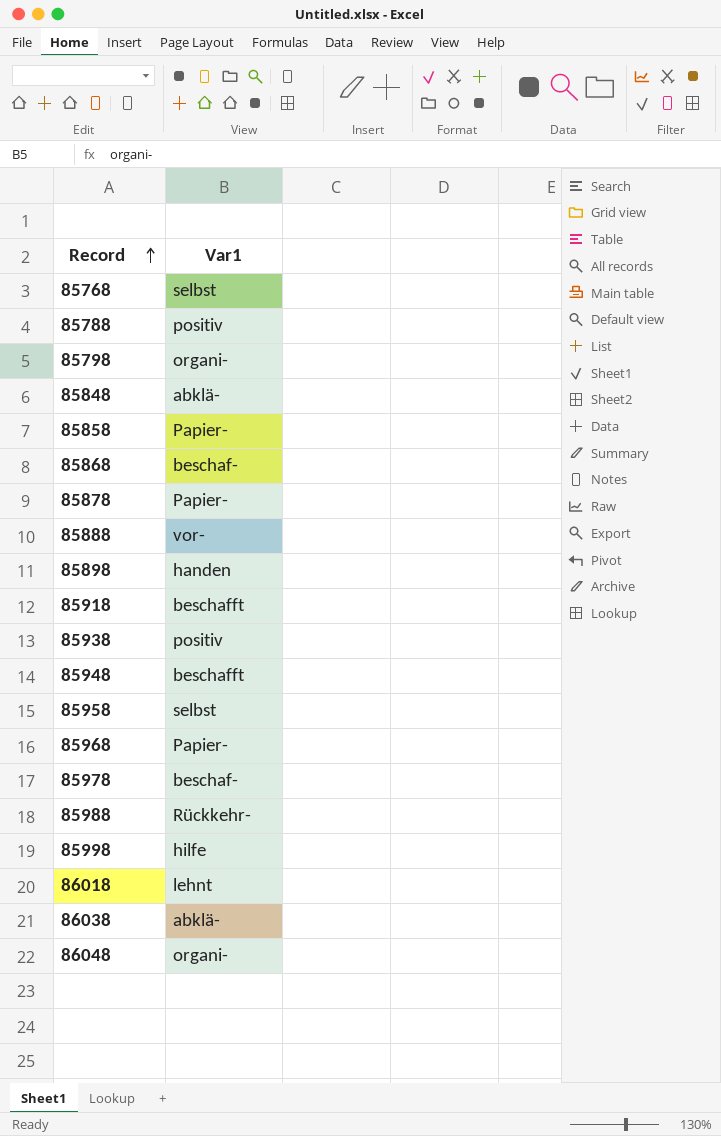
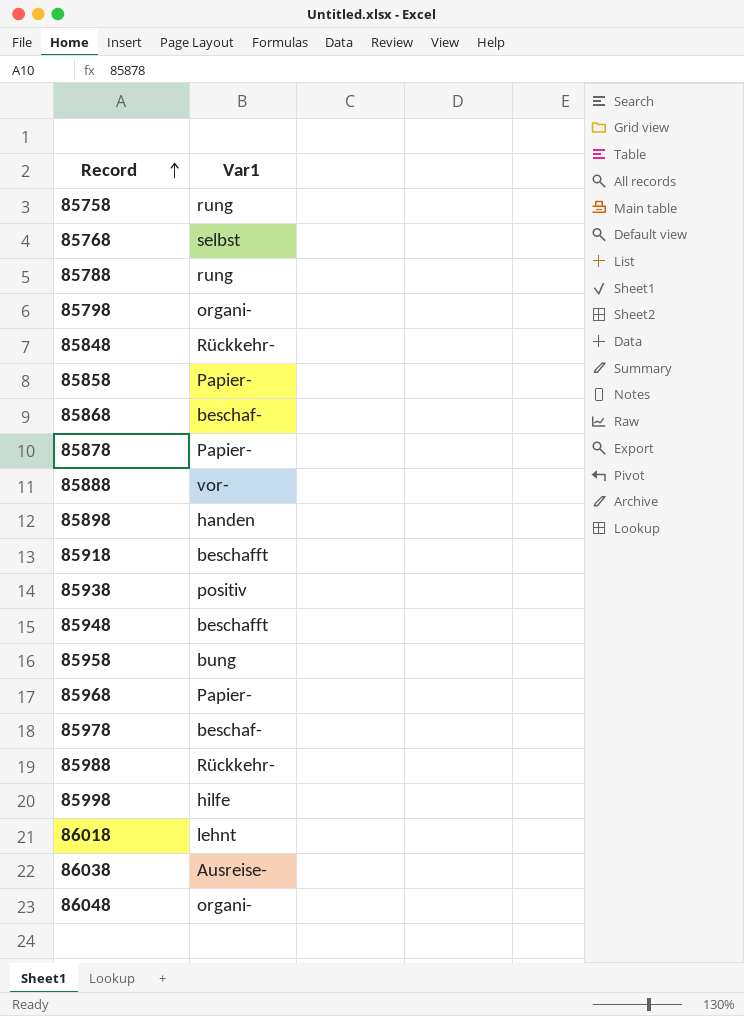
row 85758: none -> rung
85788 | Var1: positiv -> rung
85848 | Var1: abklä- -> Rückkehr-
85958 | Var1: selbst -> bung
86038 | Var1: abklä- -> Ausreise-

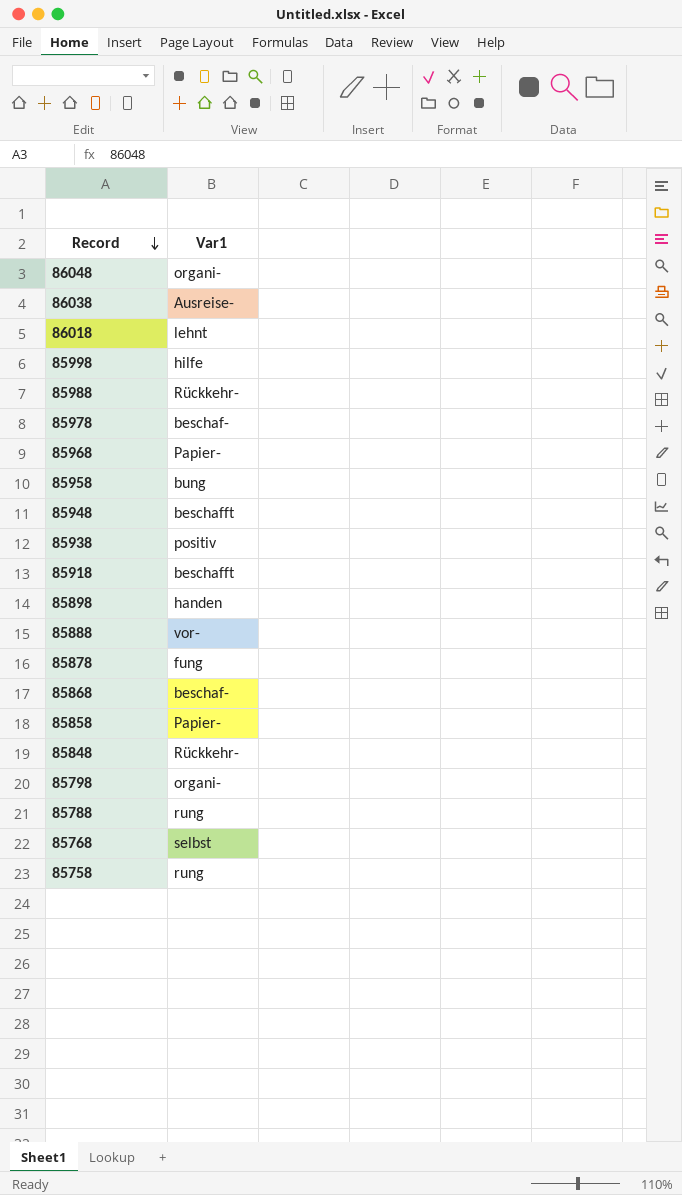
row order: Record ascending -> Record descending
85878 | Var1: Papier- -> fung

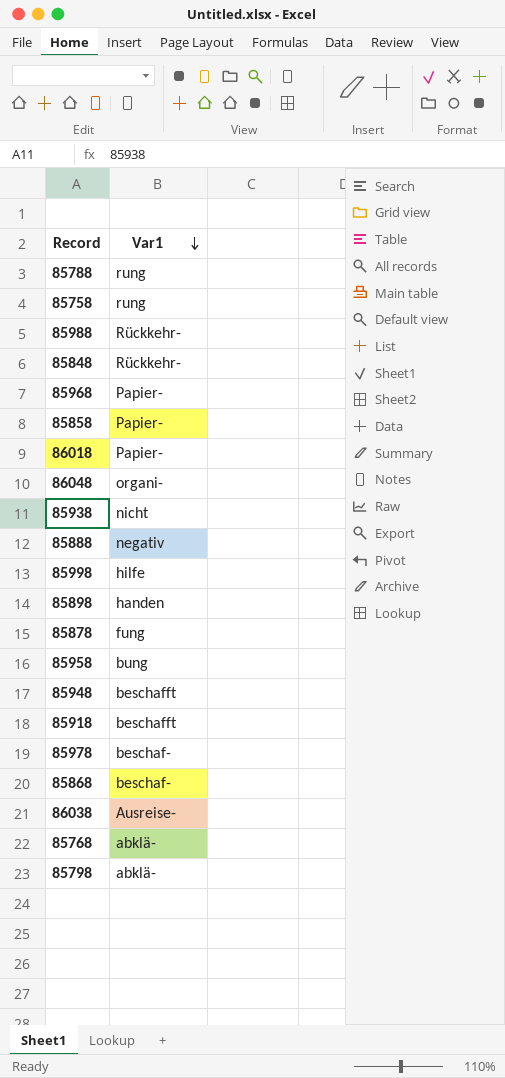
row order: Record descending -> Var1 descending
86018 | Var1: lehnt -> Papier-
85938 | Var1: positiv -> nicht
85888 | Var1: vor- -> negativ
85768 | Var1: selbst -> abklä-
85798 | Var1: organi- -> abklä-

